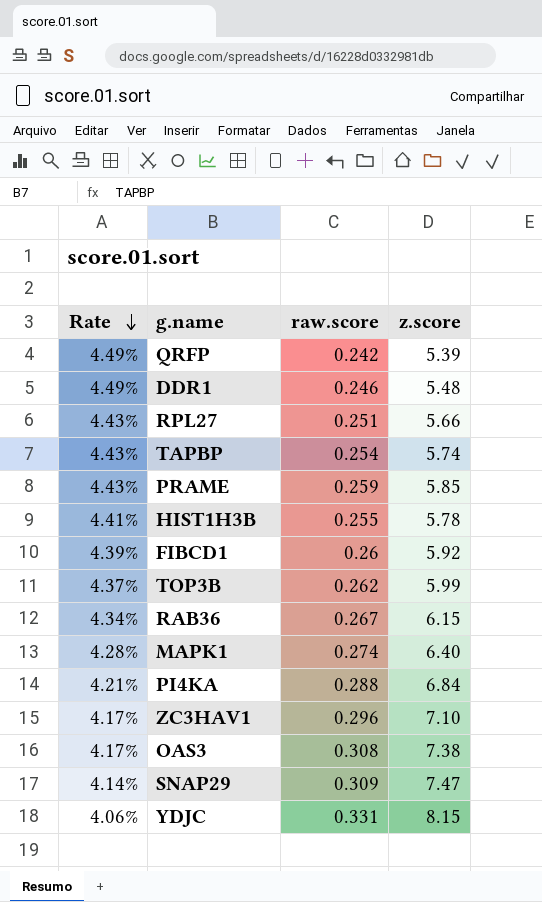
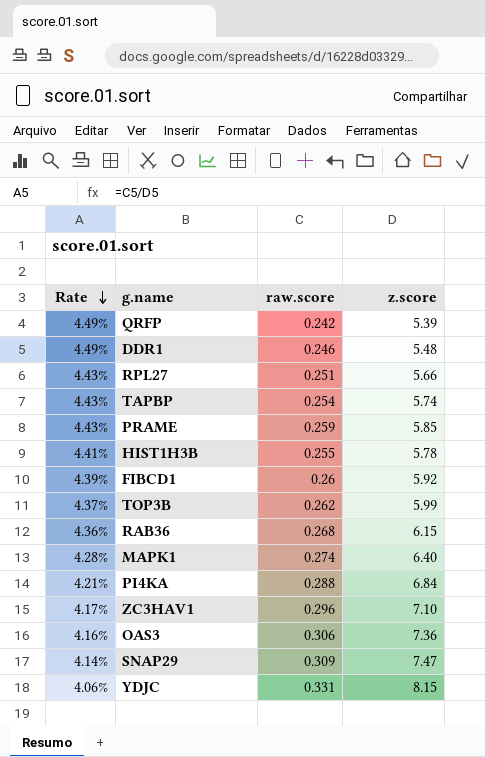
RAB36 | Rate: 4.34% -> 4.36%
RAB36 | raw.score: 0.267 -> 0.268
OAS3 | Rate: 4.17% -> 4.16%
OAS3 | raw.score: 0.308 -> 0.306
OAS3 | z.score: 7.38 -> 7.36

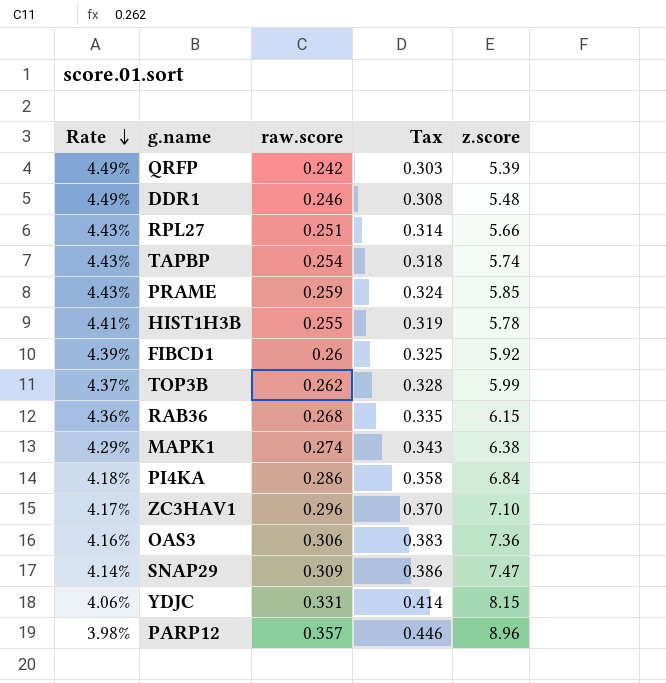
column Tax | formula: none -> [raw.score] * 1.25
MAPK1 | Rate: 4.28% -> 4.29%
MAPK1 | z.score: 6.40 -> 6.38
PI4KA | Rate: 4.21% -> 4.18%
PI4KA | raw.score: 0.288 -> 0.286
row PARP12: none -> 3.98% | 0.357 | 0.446 | 8.96

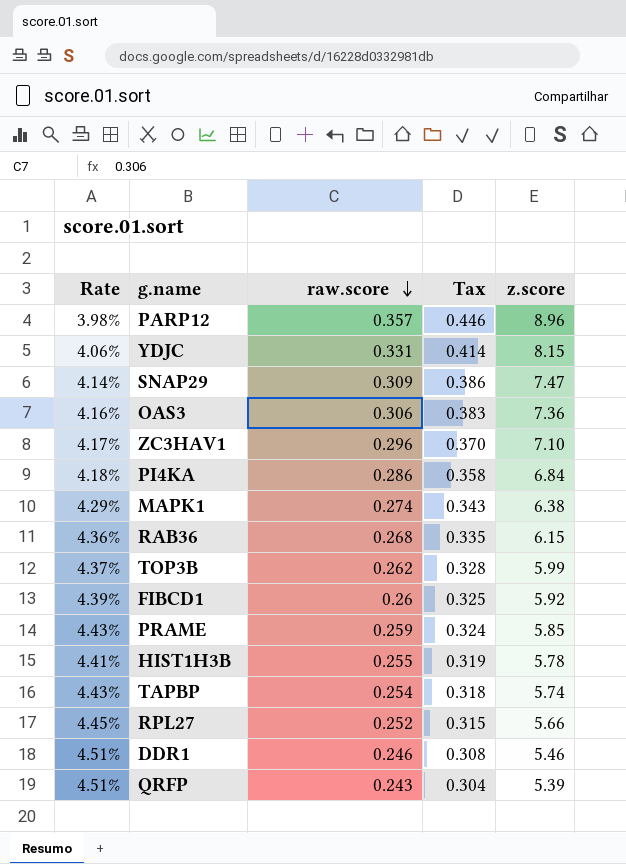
row order: Rate descending -> raw.score descending
RPL27 | Rate: 4.43% -> 4.45%
RPL27 | raw.score: 0.251 -> 0.252
RPL27 | Tax: 0.314 -> 0.315
DDR1 | Rate: 4.49% -> 4.51%
DDR1 | z.score: 5.48 -> 5.46
QRFP | Rate: 4.49% -> 4.51%
QRFP | raw.score: 0.242 -> 0.243
QRFP | Tax: 0.303 -> 0.304

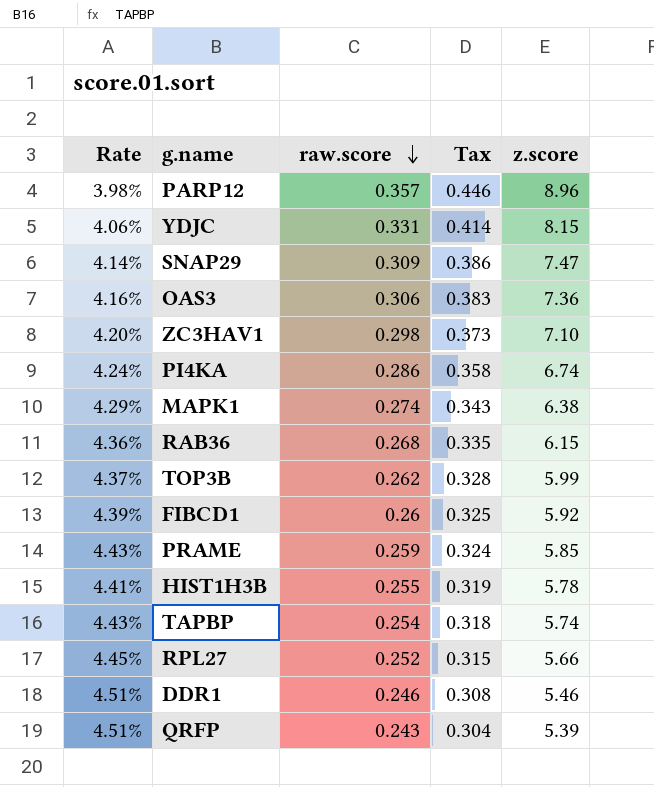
ZC3HAV1 | Rate: 4.17% -> 4.20%
ZC3HAV1 | raw.score: 0.296 -> 0.298
ZC3HAV1 | Tax: 0.370 -> 0.373
PI4KA | Rate: 4.18% -> 4.24%
PI4KA | z.score: 6.84 -> 6.74

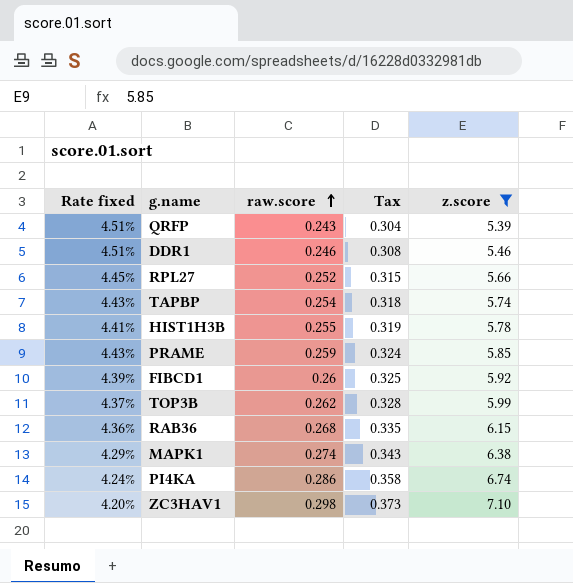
filter: none -> z.score <= 7.10
row order: raw.score descending -> raw.score ascending
column name: Rate -> Rate fixed

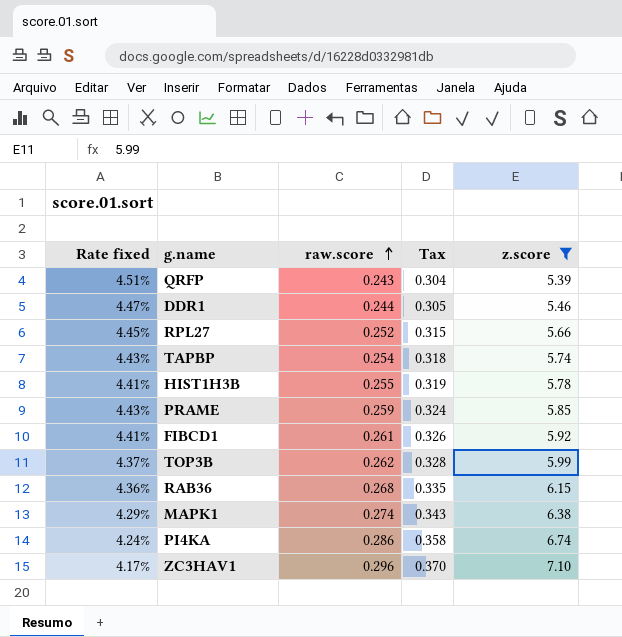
DDR1 | Rate fixed: 4.51% -> 4.47%
DDR1 | raw.score: 0.246 -> 0.244
DDR1 | Tax: 0.308 -> 0.305
FIBCD1 | Rate fixed: 4.39% -> 4.41%
FIBCD1 | raw.score: 0.26 -> 0.261
FIBCD1 | Tax: 0.325 -> 0.326
ZC3HAV1 | Rate fixed: 4.20% -> 4.17%
ZC3HAV1 | raw.score: 0.298 -> 0.296
ZC3HAV1 | Tax: 0.373 -> 0.370

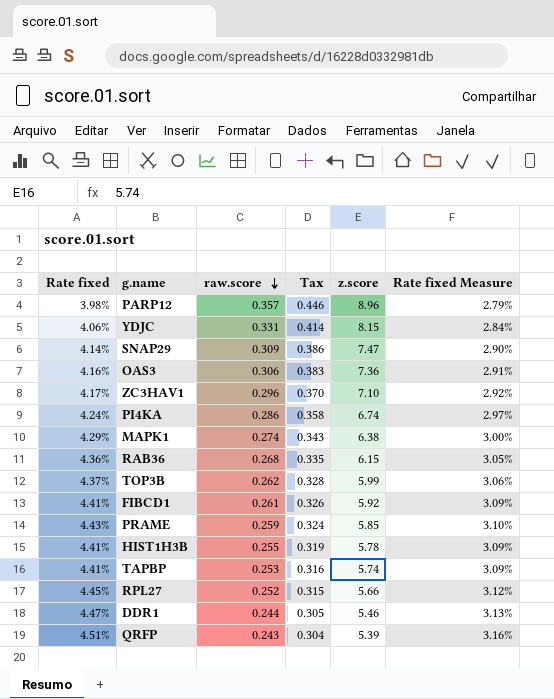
filter: z.score <= 7.10 -> none
row order: raw.score ascending -> raw.score descending
column Rate fixed Measure | formula: none -> [Rate fixed] * 0.7
TAPBP | Rate fixed: 4.43% -> 4.41%
TAPBP | raw.score: 0.254 -> 0.253
TAPBP | Tax: 0.318 -> 0.316

